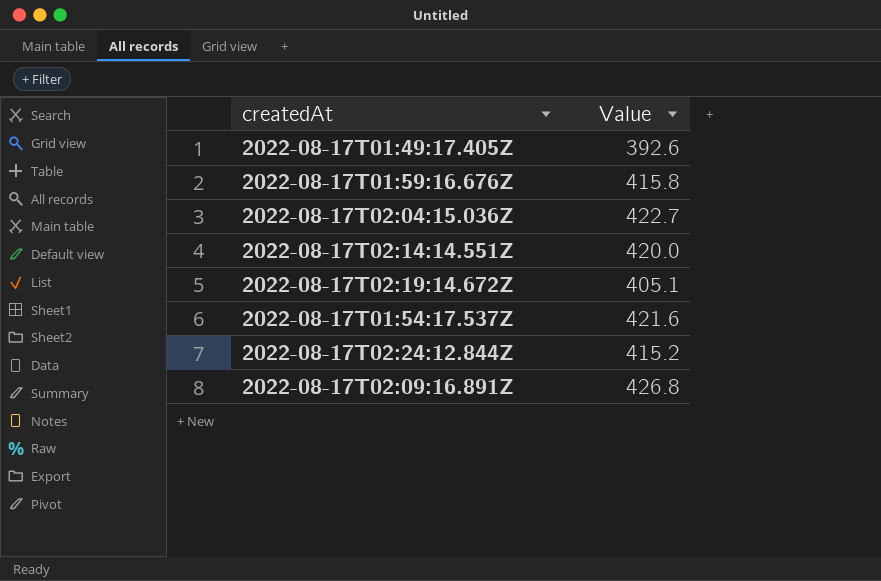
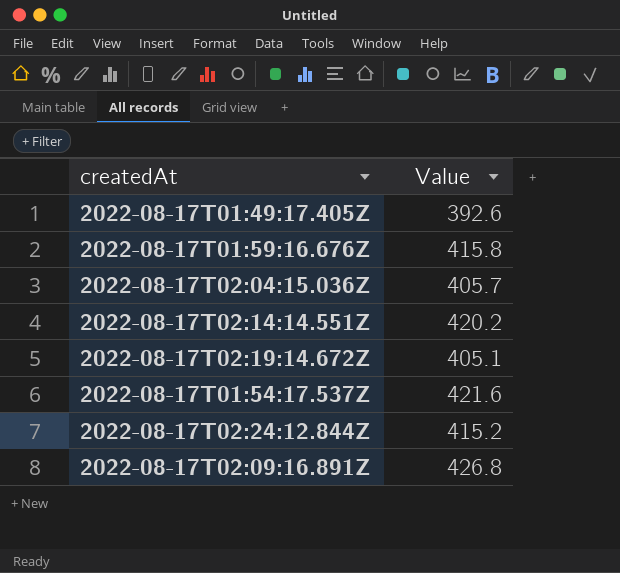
2022-08-17T02:04:15.036Z | Value: 422.7 -> 405.7
2022-08-17T02:14:14.551Z | Value: 420.0 -> 420.2

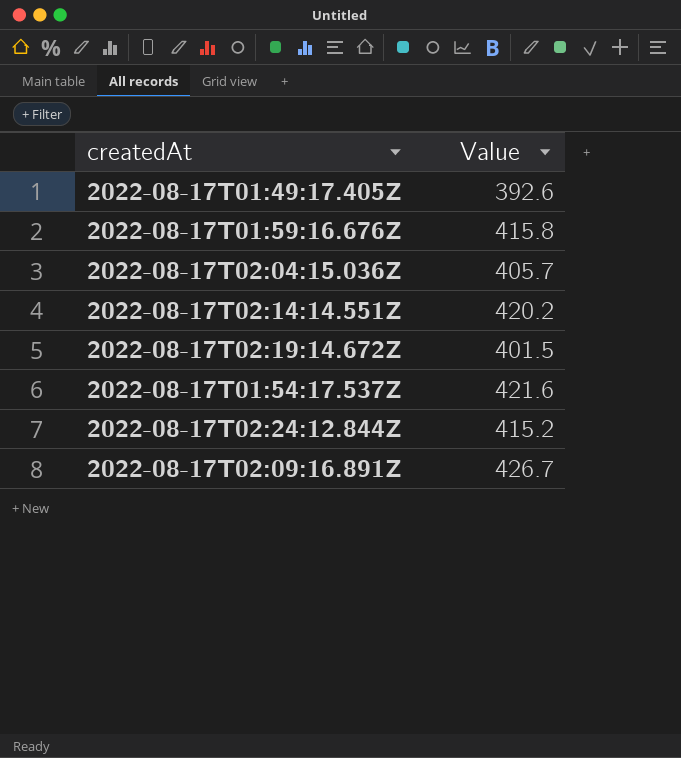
2022-08-17T02:19:14.672Z | Value: 405.1 -> 401.5
2022-08-17T02:09:16.891Z | Value: 426.8 -> 426.7

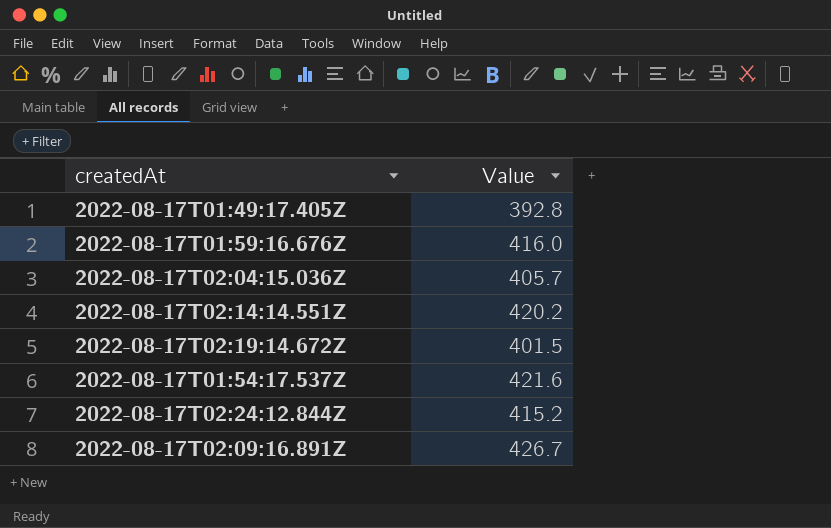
2022-08-17T01:49:17.405Z | Value: 392.6 -> 392.8
2022-08-17T01:59:16.676Z | Value: 415.8 -> 416.0

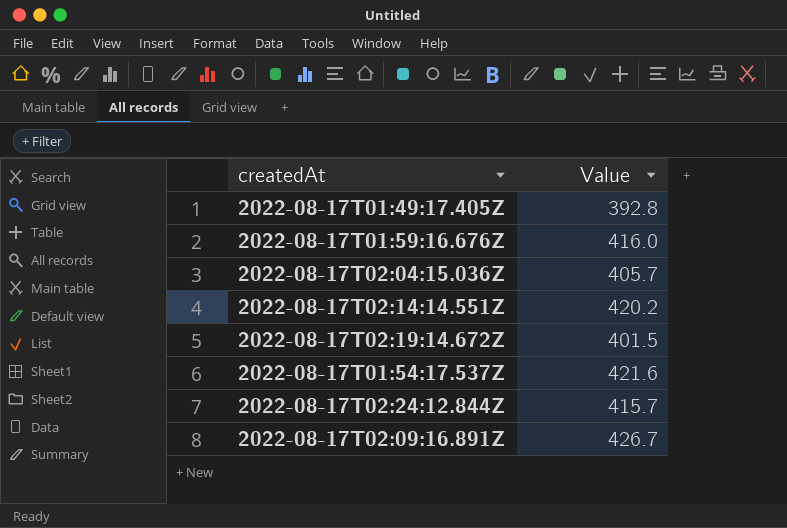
2022-08-17T02:24:12.844Z | Value: 415.2 -> 415.7

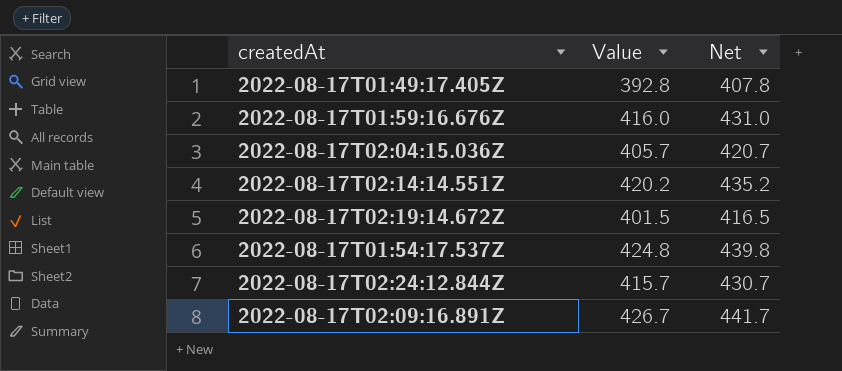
column Net | formula: none -> [Value] + 15
2022-08-17T01:54:17.537Z | Value: 421.6 -> 424.8

